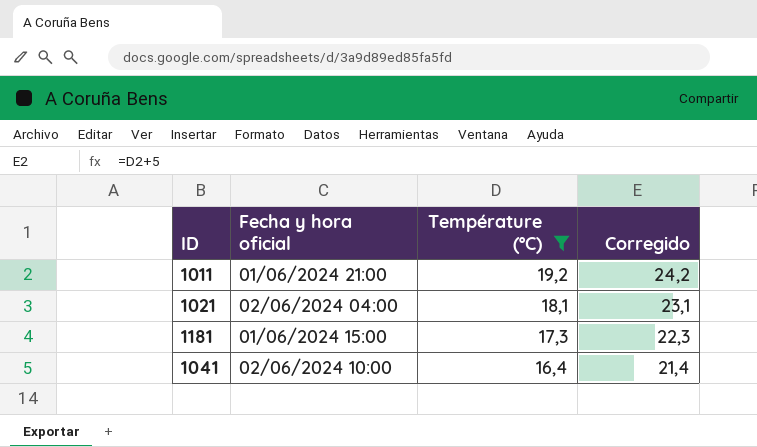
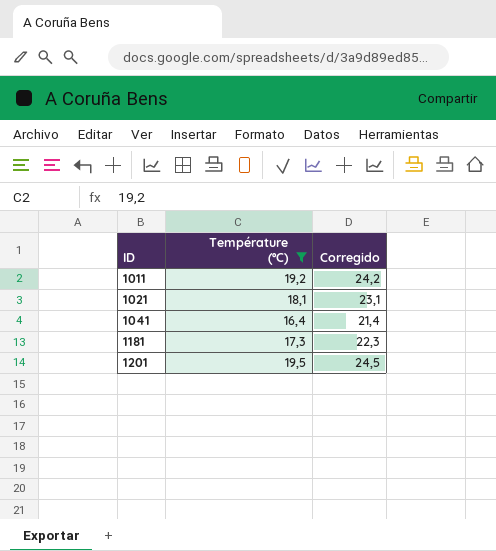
row order: Température (ºC) descending -> ID ascending
column Fecha y hora oficial | position: 2 -> none
row 1201: none -> 19,5 | 24,5

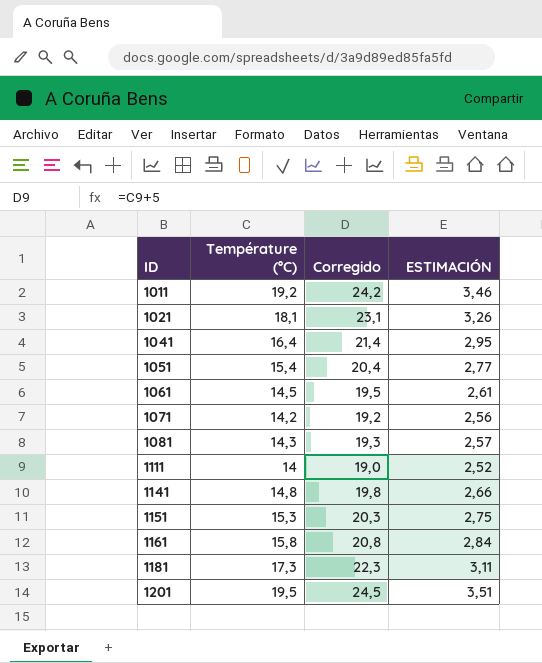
filter: Température (ºC) >= 16,4 -> none
column ESTIMACIÓN | formula: none -> [Température (ºC)] * 0,18

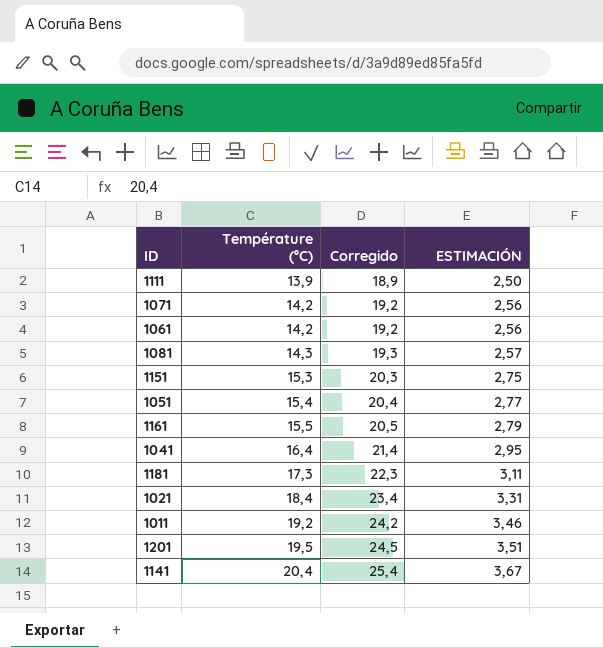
row order: ID ascending -> Température (ºC) ascending
1111 | Température (ºC): 14 -> 13,9
1111 | Corregido: 19,0 -> 18,9
1111 | ESTIMACIÓN: 2,52 -> 2,50
1061 | Température (ºC): 14,5 -> 14,2
1061 | Corregido: 19,5 -> 19,2
1061 | ESTIMACIÓN: 2,61 -> 2,56
1161 | Température (ºC): 15,8 -> 15,5
1161 | Corregido: 20,8 -> 20,5
1161 | ESTIMACIÓN: 2,84 -> 2,79
1021 | Température (ºC): 18,1 -> 18,4
1021 | Corregido: 23,1 -> 23,4
1021 | ESTIMACIÓN: 3,26 -> 3,31
1141 | Température (ºC): 14,8 -> 20,4
1141 | Corregido: 19,8 -> 25,4
1141 | ESTIMACIÓN: 2,66 -> 3,67

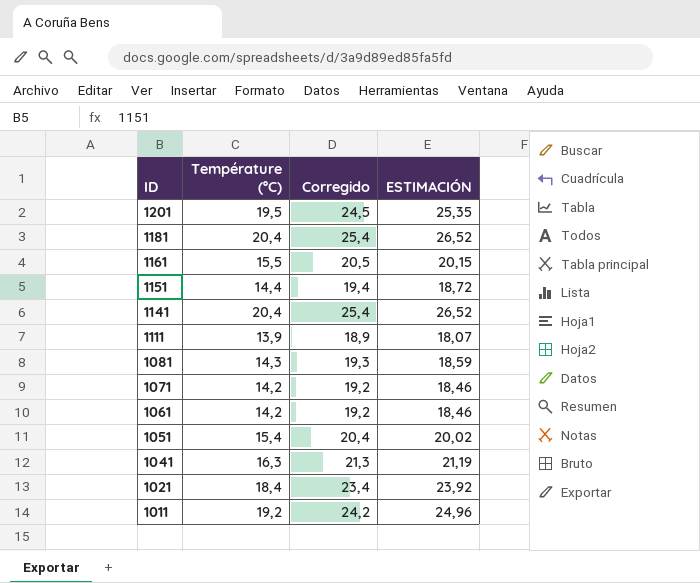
row order: Température (ºC) ascending -> ID descending
column ESTIMACIÓN | formula: [Température (ºC)] * 0,18 -> [Température (ºC)] * 1,3
1181 | Température (ºC): 17,3 -> 20,4
1181 | Corregido: 22,3 -> 25,4
1151 | Température (ºC): 15,3 -> 14,4
1151 | Corregido: 20,3 -> 19,4
1041 | Température (ºC): 16,4 -> 16,3
1041 | Corregido: 21,4 -> 21,3

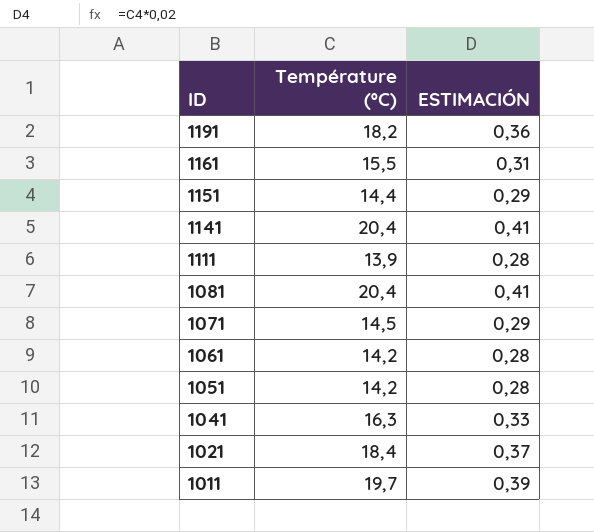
column Corregido | formula: [Température (ºC)] + 5 -> none
column ESTIMACIÓN | formula: [Température (ºC)] * 1,3 -> [Température (ºC)] * 0,02
row 1201: 19,5 | 24,5 | 25,35 -> none
row 1181: 20,4 | 25,4 | 26,52 -> none
row 1191: none -> 18,2 | 0,36
1081 | Température (ºC): 14,3 -> 20,4
1071 | Température (ºC): 14,2 -> 14,5
1051 | Température (ºC): 15,4 -> 14,2
1011 | Température (ºC): 19,2 -> 19,7

